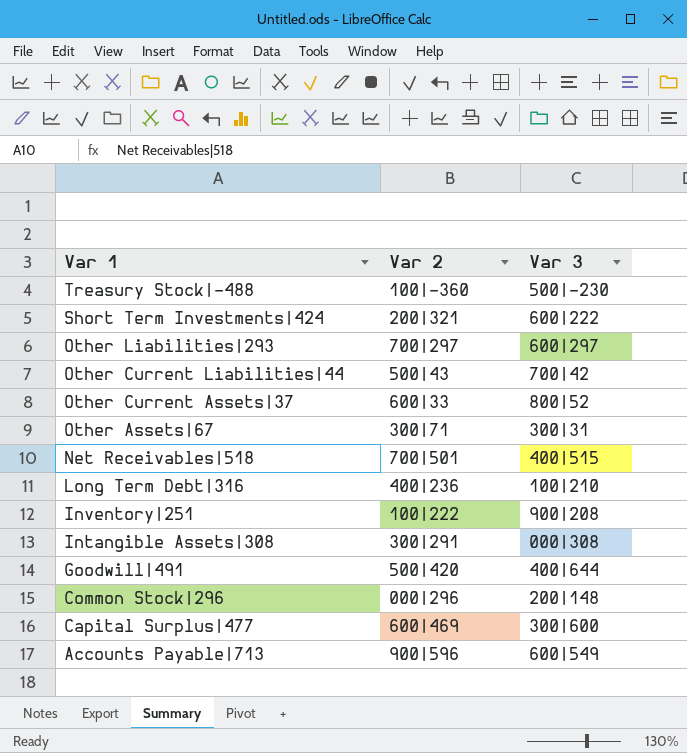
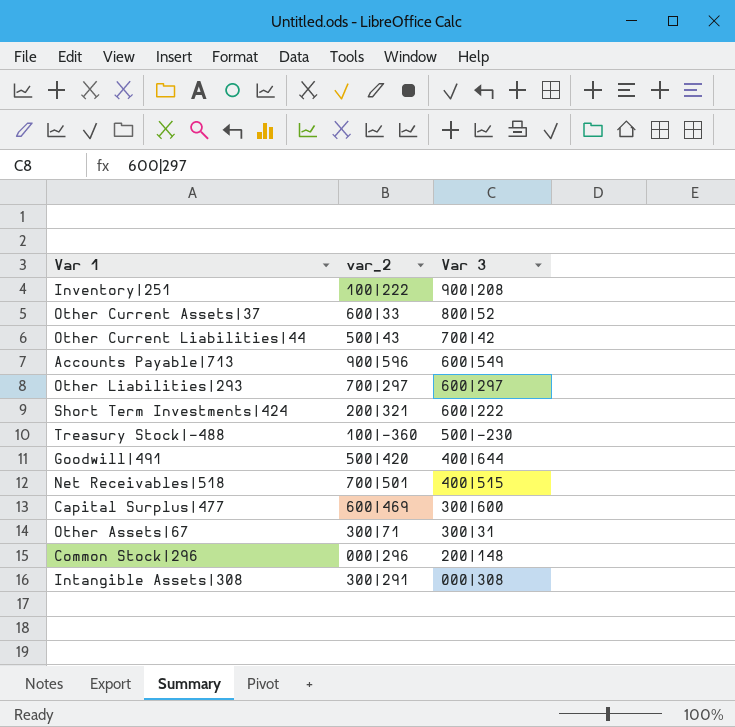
row order: Var 1 descending -> Var 3 descending
column name: Var 2 -> var_2
row Long Term Debt|316: 400|236 | 100|210 -> none

